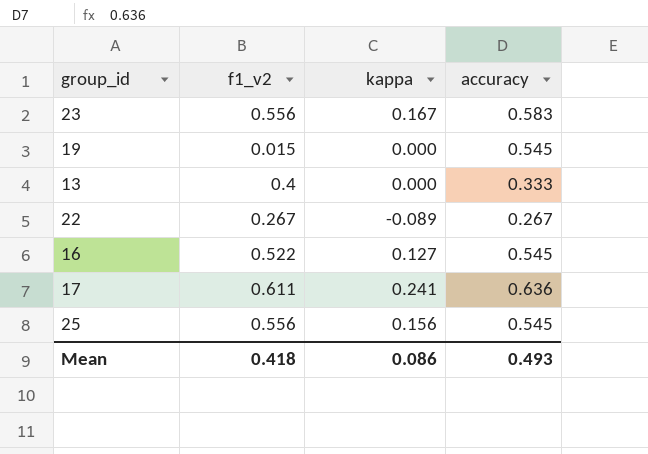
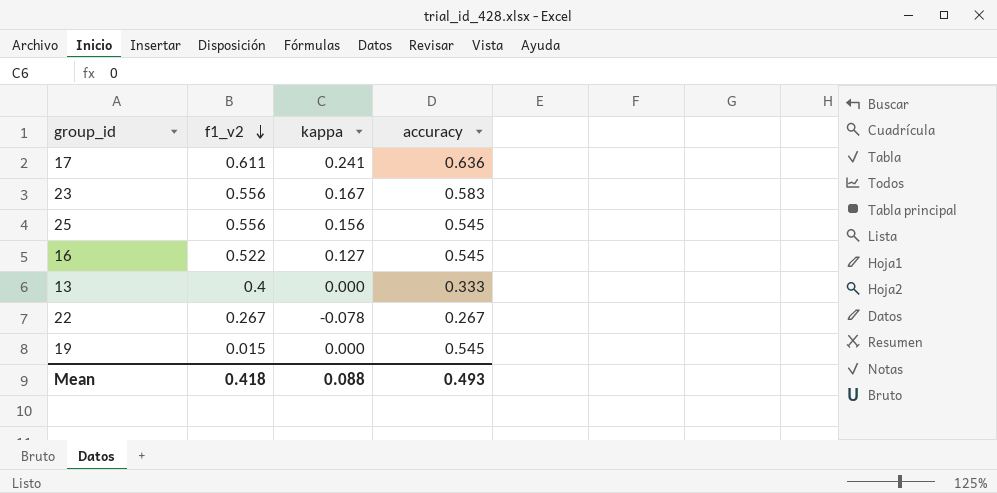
row order: none -> f1_v2 descending
22 | kappa: -0.089 -> -0.078
Mean | kappa: 0.086 -> 0.088

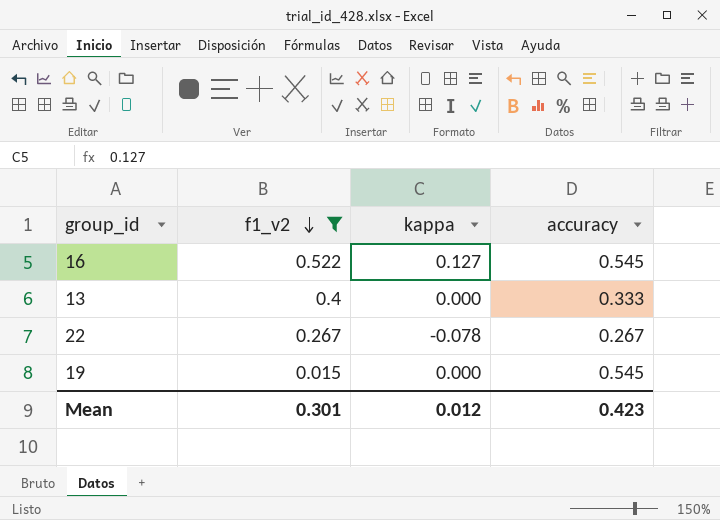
filter: none -> f1_v2 <= 0.522
Mean | f1_v2: 0.418 -> 0.301
Mean | kappa: 0.088 -> 0.012
Mean | accuracy: 0.493 -> 0.423

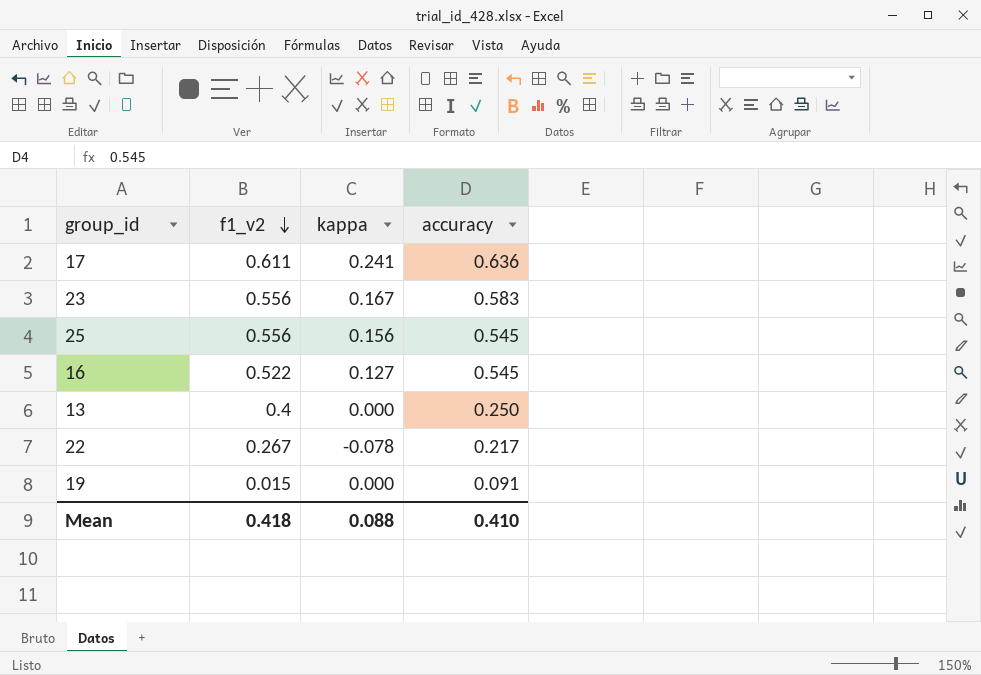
filter: f1_v2 <= 0.522 -> none
13 | accuracy: 0.333 -> 0.250
22 | accuracy: 0.267 -> 0.217
19 | accuracy: 0.545 -> 0.091
Mean | f1_v2: 0.301 -> 0.418
Mean | kappa: 0.012 -> 0.088
Mean | accuracy: 0.423 -> 0.410

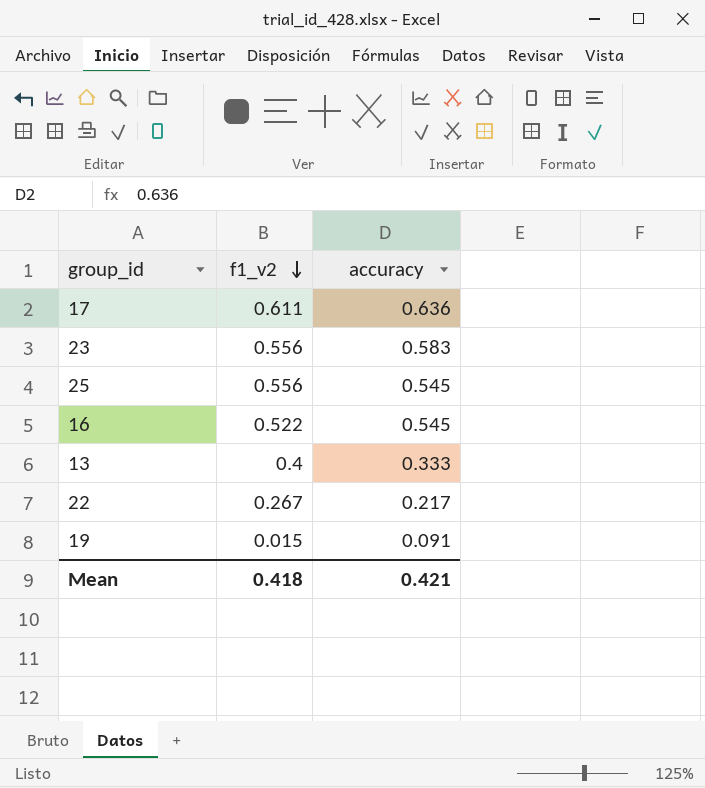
column kappa | position: 3 -> none
13 | accuracy: 0.250 -> 0.333
Mean | accuracy: 0.410 -> 0.421

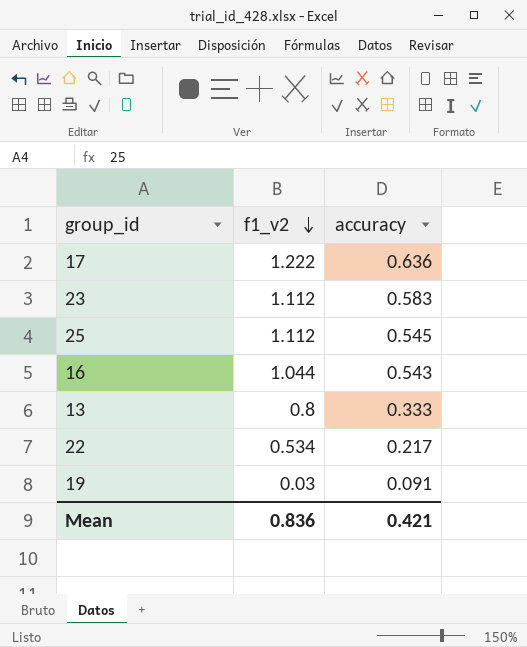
17 | f1_v2: 0.611 -> 1.222
23 | f1_v2: 0.556 -> 1.112
25 | f1_v2: 0.556 -> 1.112
16 | f1_v2: 0.522 -> 1.044
16 | accuracy: 0.545 -> 0.543
13 | f1_v2: 0.4 -> 0.8
22 | f1_v2: 0.267 -> 0.534
19 | f1_v2: 0.015 -> 0.03
Mean | f1_v2: 0.418 -> 0.836

